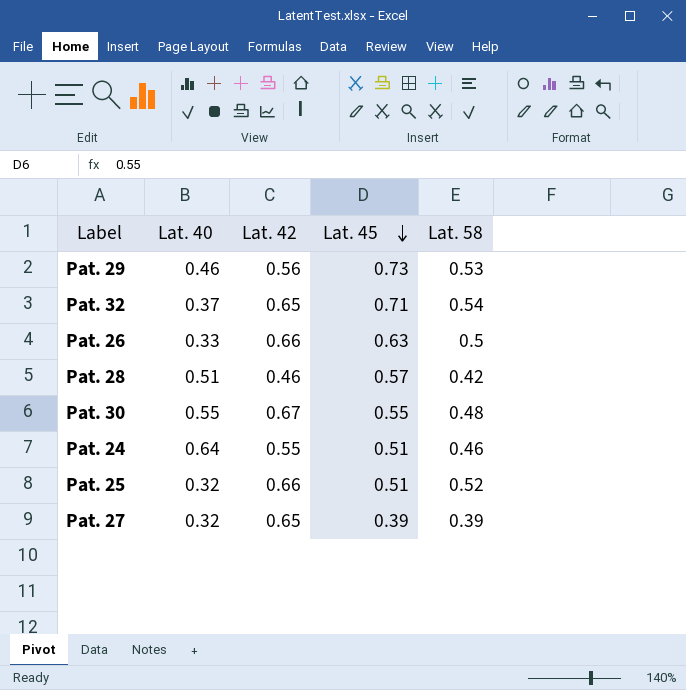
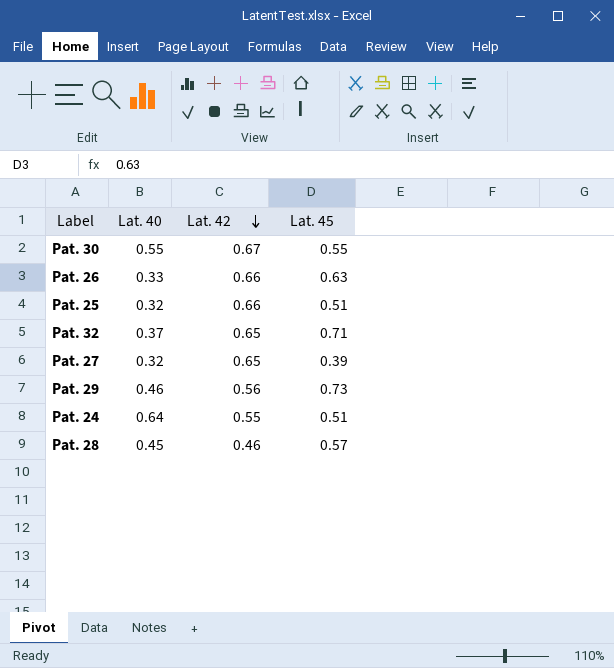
row order: Lat. 45 descending -> Lat. 42 descending
column Lat. 58 | position: 5 -> none
Pat. 28 | Lat. 40: 0.51 -> 0.45

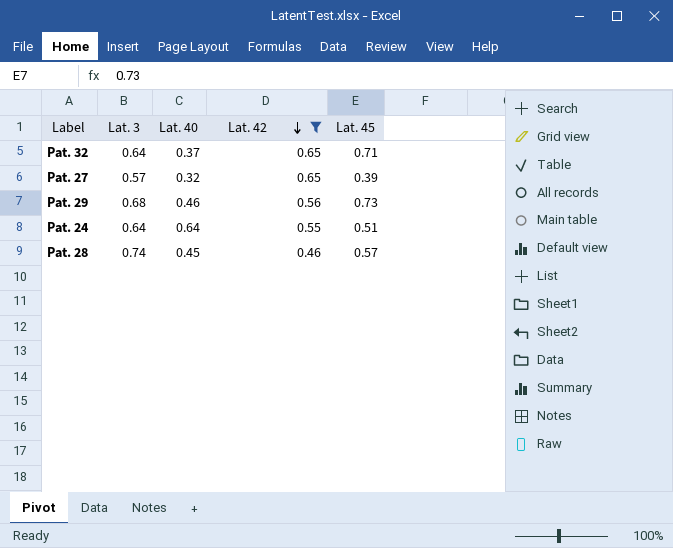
filter: none -> Lat. 42 <= 0.65
column Lat. 3 | position: none -> 2

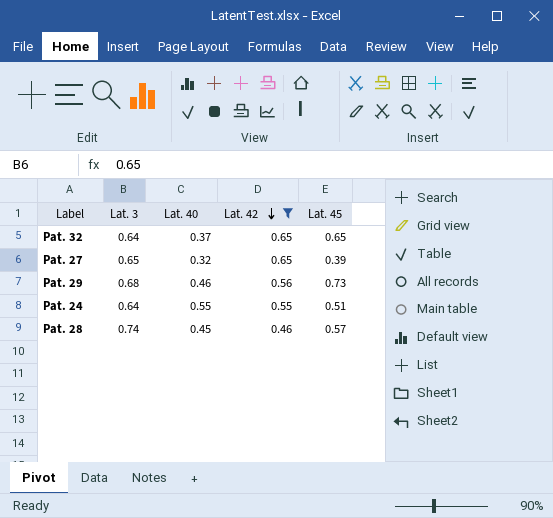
Pat. 32 | Lat. 45: 0.71 -> 0.65
Pat. 27 | Lat. 3: 0.57 -> 0.65
Pat. 24 | Lat. 40: 0.64 -> 0.55

